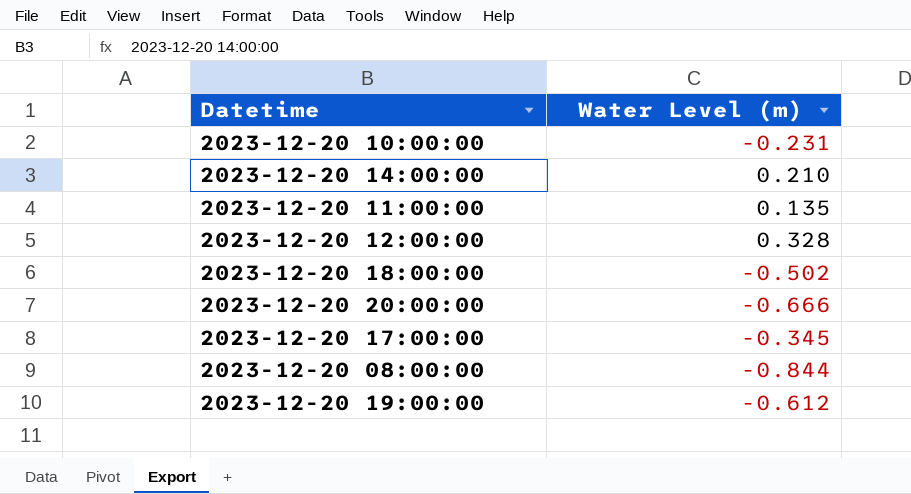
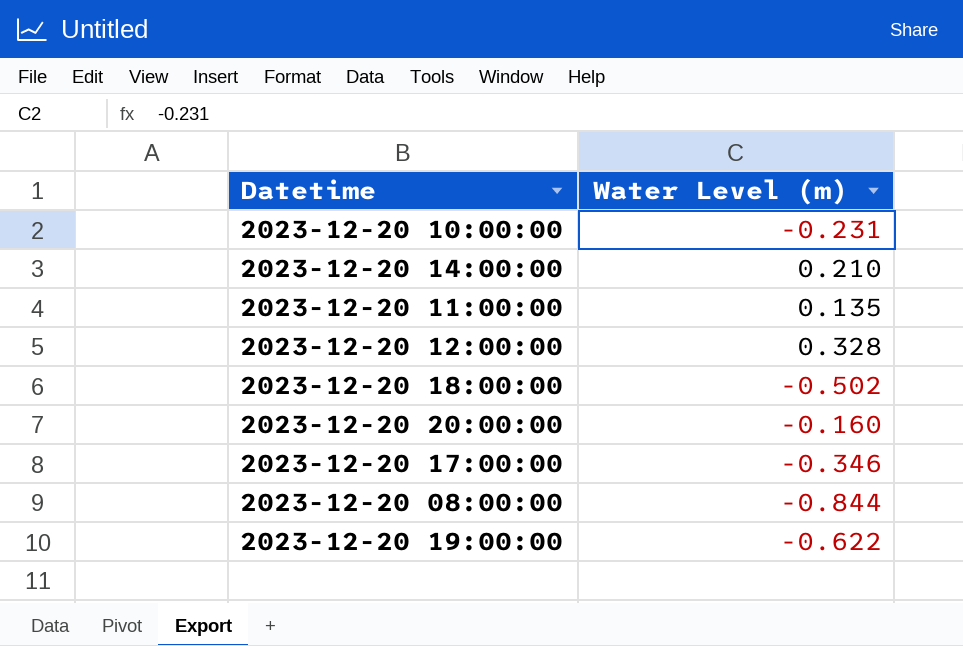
2023-12-20 20:00:00 | Water Level (m): -0.666 -> -0.160
2023-12-20 17:00:00 | Water Level (m): -0.345 -> -0.346
2023-12-20 19:00:00 | Water Level (m): -0.612 -> -0.622

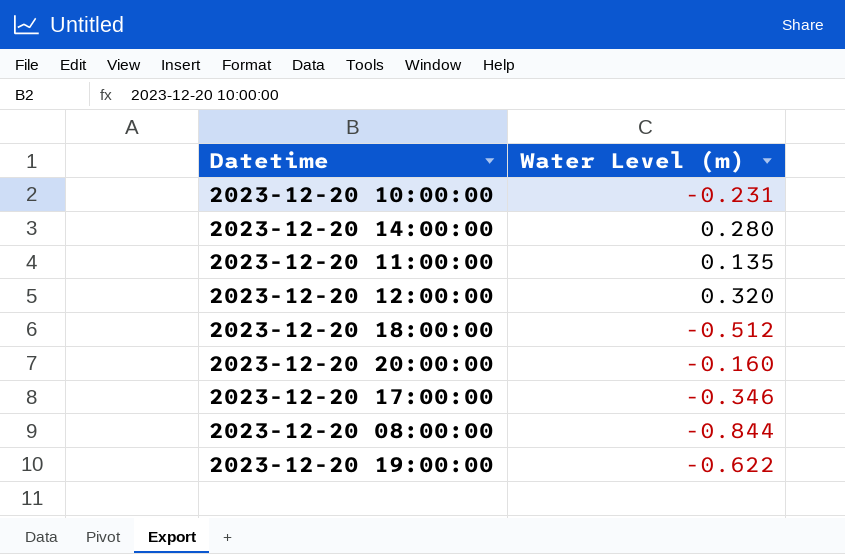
2023-12-20 14:00:00 | Water Level (m): 0.210 -> 0.280
2023-12-20 12:00:00 | Water Level (m): 0.328 -> 0.320
2023-12-20 18:00:00 | Water Level (m): -0.502 -> -0.512

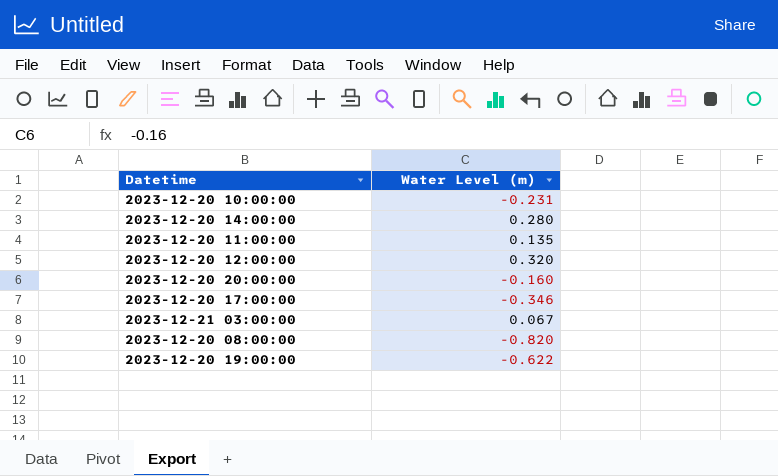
row 2023-12-20 18:00:00: -0.512 -> none
row 2023-12-21 03:00:00: none -> 0.067
2023-12-20 08:00:00 | Water Level (m): -0.844 -> -0.820

